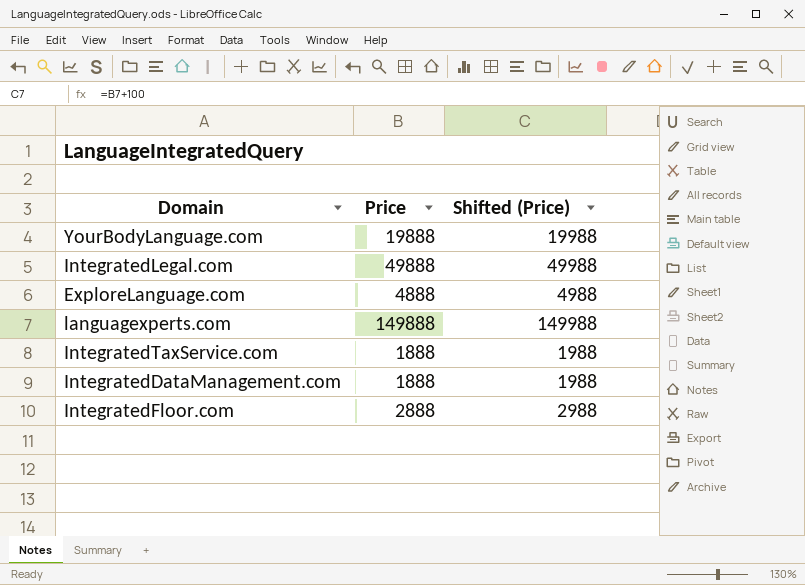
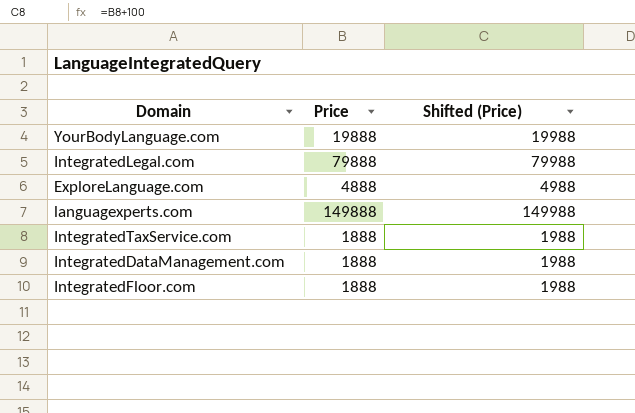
IntegratedLegal.com | Price: 49888 -> 79888
IntegratedLegal.com | Shifted (Price): 49988 -> 79988
IntegratedFloor.com | Price: 2888 -> 1888
IntegratedFloor.com | Shifted (Price): 2988 -> 1988

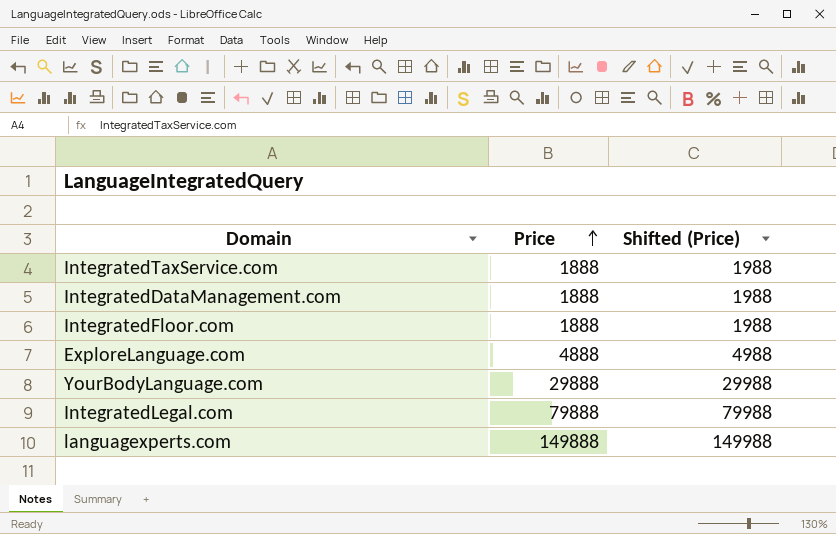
row order: none -> Price ascending
YourBodyLanguage.com | Price: 19888 -> 29888
YourBodyLanguage.com | Shifted (Price): 19988 -> 29988

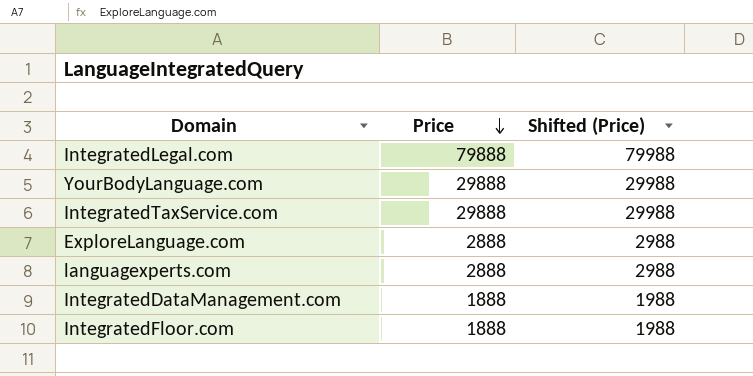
row order: Price ascending -> Price descending
IntegratedTaxService.com | Price: 1888 -> 29888
IntegratedTaxService.com | Shifted (Price): 1988 -> 29988
ExploreLanguage.com | Price: 4888 -> 2888
ExploreLanguage.com | Shifted (Price): 4988 -> 2988
languagexperts.com | Price: 149888 -> 2888
languagexperts.com | Shifted (Price): 149988 -> 2988

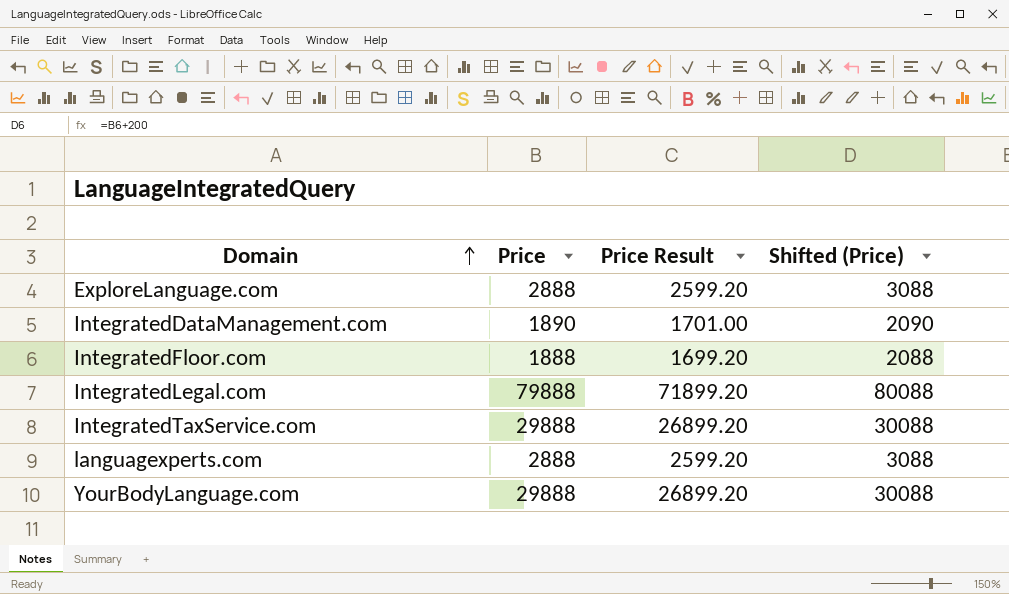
row order: Price descending -> Domain ascending
column Price Result | formula: none -> [Price] * 0.9
column Shifted (Price) | formula: [Price] + 100 -> [Price] + 200
IntegratedDataManagement.com | Price: 1888 -> 1890

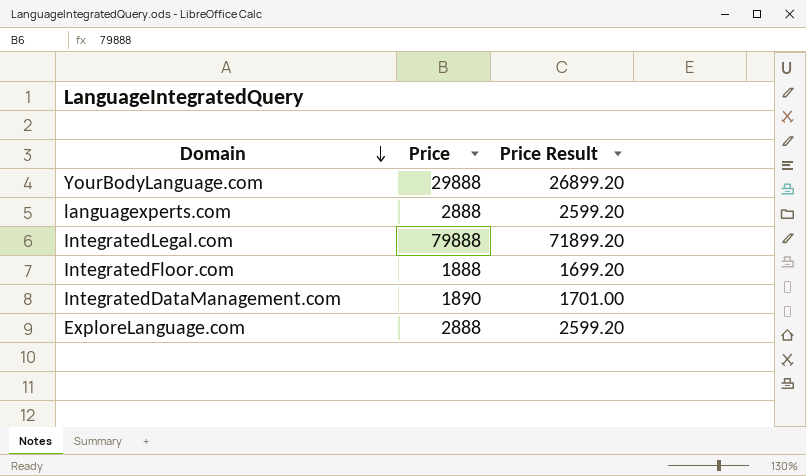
row order: Domain ascending -> Domain descending
column Shifted (Price) | formula: [Price] + 200 -> none
row IntegratedTaxService.com: 29888 | 26899.20 | 30088 -> none

